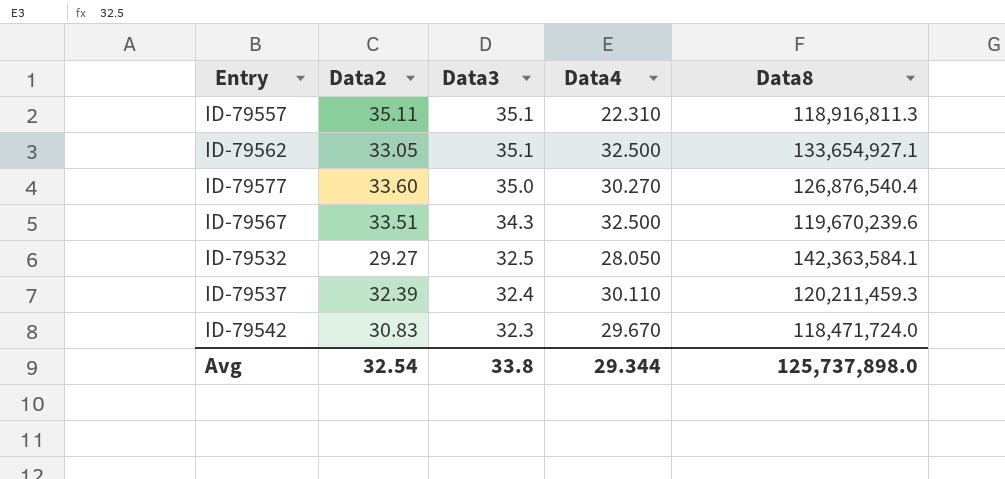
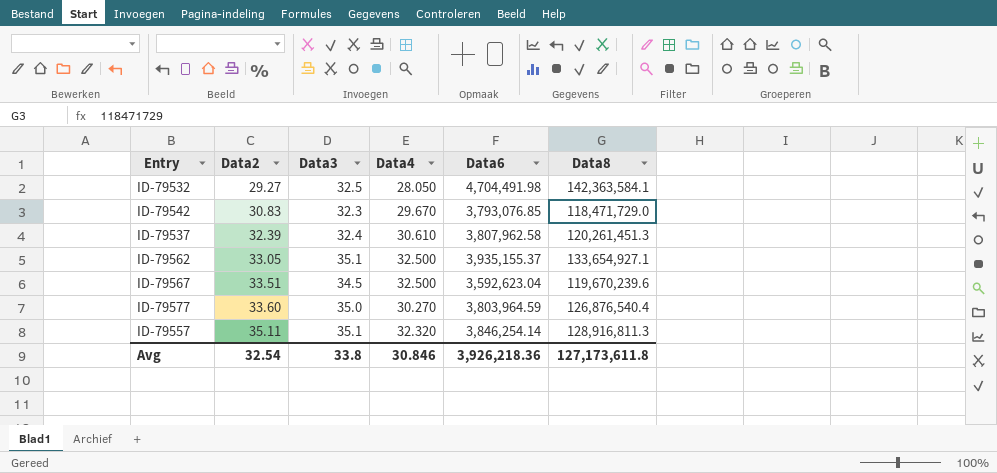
row order: Data3 descending -> Data2 ascending
column Data6 | position: none -> 5
ID-79542 | Data8: 118,471,724.0 -> 118,471,729.0
ID-79537 | Data4: 30.110 -> 30.610
ID-79537 | Data8: 120,211,459.3 -> 120,261,451.3
ID-79567 | Data3: 34.3 -> 34.5
ID-79557 | Data4: 22.310 -> 32.320
ID-79557 | Data8: 118,916,811.3 -> 128,916,811.3
Avg | Data4: 29.344 -> 30.846
Avg | Data8: 125,737,898.0 -> 127,173,611.8

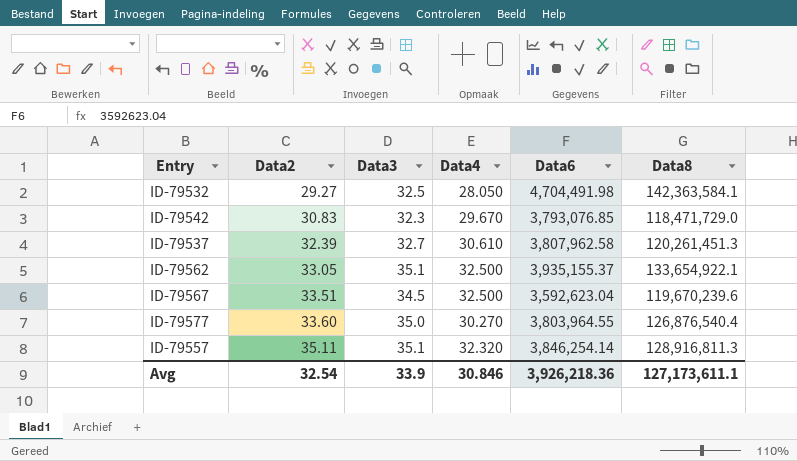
ID-79537 | Data3: 32.4 -> 32.7
ID-79562 | Data8: 133,654,927.1 -> 133,654,922.1
ID-79577 | Data6: 3,803,964.59 -> 3,803,964.55
Avg | Data3: 33.8 -> 33.9
Avg | Data8: 127,173,611.8 -> 127,173,611.1

